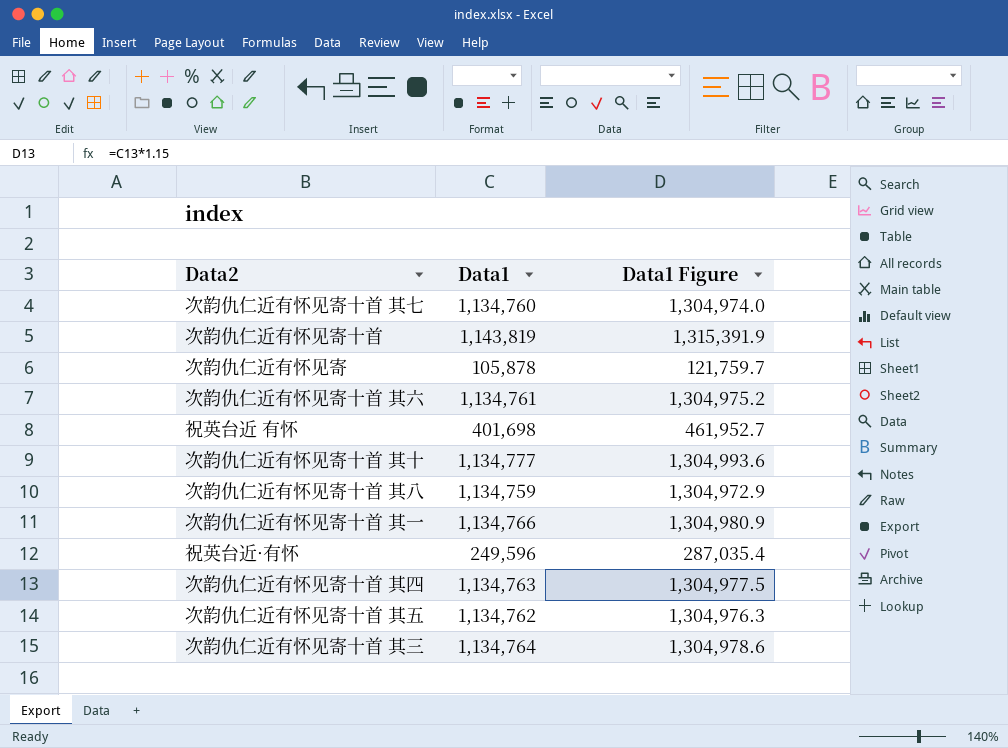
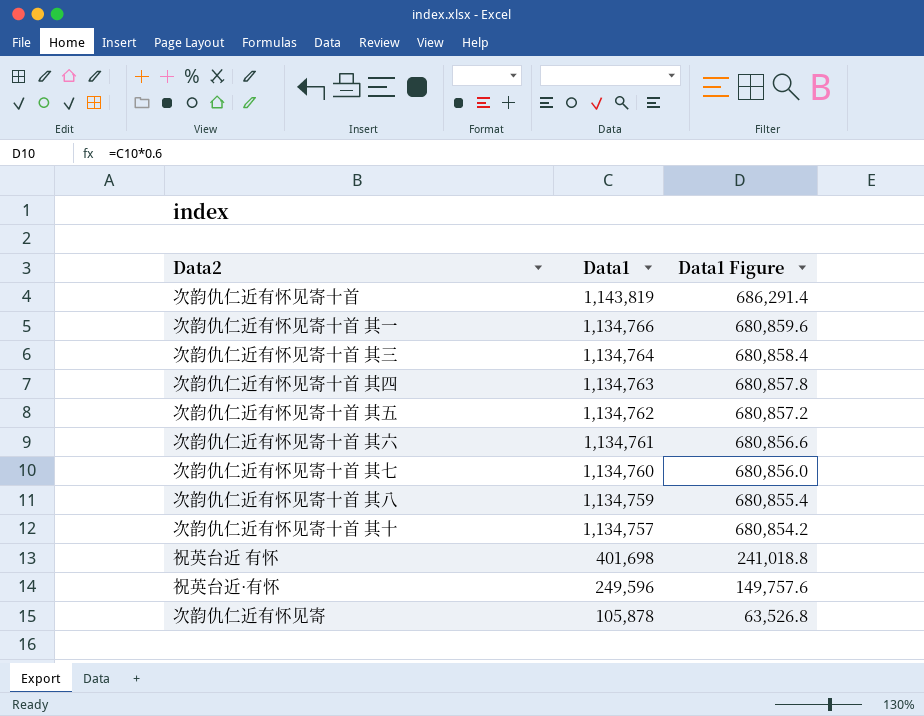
row order: none -> Data1 descending
column Data1 Figure | formula: [Data1] * 1.15 -> [Data1] * 0.6
次韵仇仁近有怀见寄十首 其十 | Data1: 1,134,777 -> 1,134,757

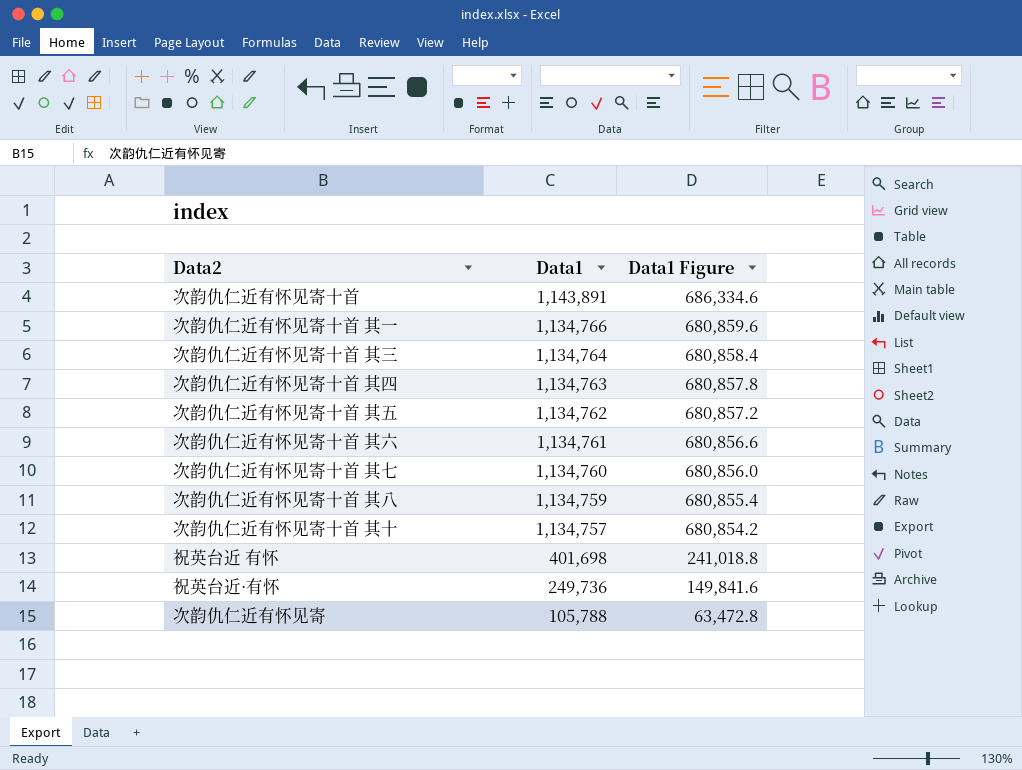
次韵仇仁近有怀见寄十首 | Data1: 1,143,819 -> 1,143,891
次韵仇仁近有怀见寄十首 | Data1 Figure: 686,291.4 -> 686,334.6
祝英台近·有怀 | Data1: 249,596 -> 249,736
祝英台近·有怀 | Data1 Figure: 149,757.6 -> 149,841.6
次韵仇仁近有怀见寄 | Data1: 105,878 -> 105,788
次韵仇仁近有怀见寄 | Data1 Figure: 63,526.8 -> 63,472.8

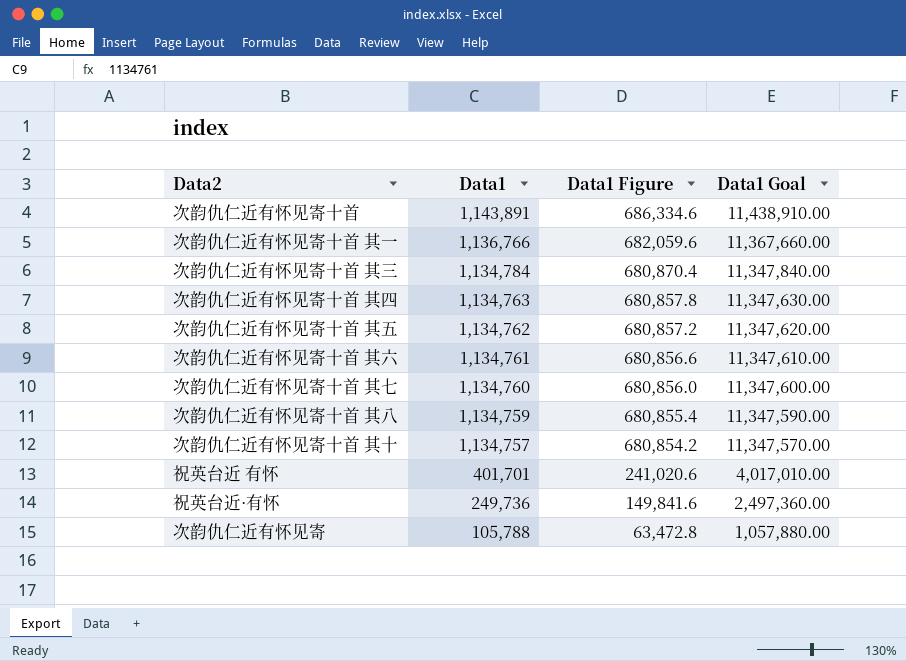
column Data1 Goal | formula: none -> [Data1] * 10
次韵仇仁近有怀见寄十首 其一 | Data1: 1,134,766 -> 1,136,766
次韵仇仁近有怀见寄十首 其一 | Data1 Figure: 680,859.6 -> 682,059.6
次韵仇仁近有怀见寄十首 其三 | Data1: 1,134,764 -> 1,134,784
次韵仇仁近有怀见寄十首 其三 | Data1 Figure: 680,858.4 -> 680,870.4
祝英台近 有怀 | Data1: 401,698 -> 401,701
祝英台近 有怀 | Data1 Figure: 241,018.8 -> 241,020.6

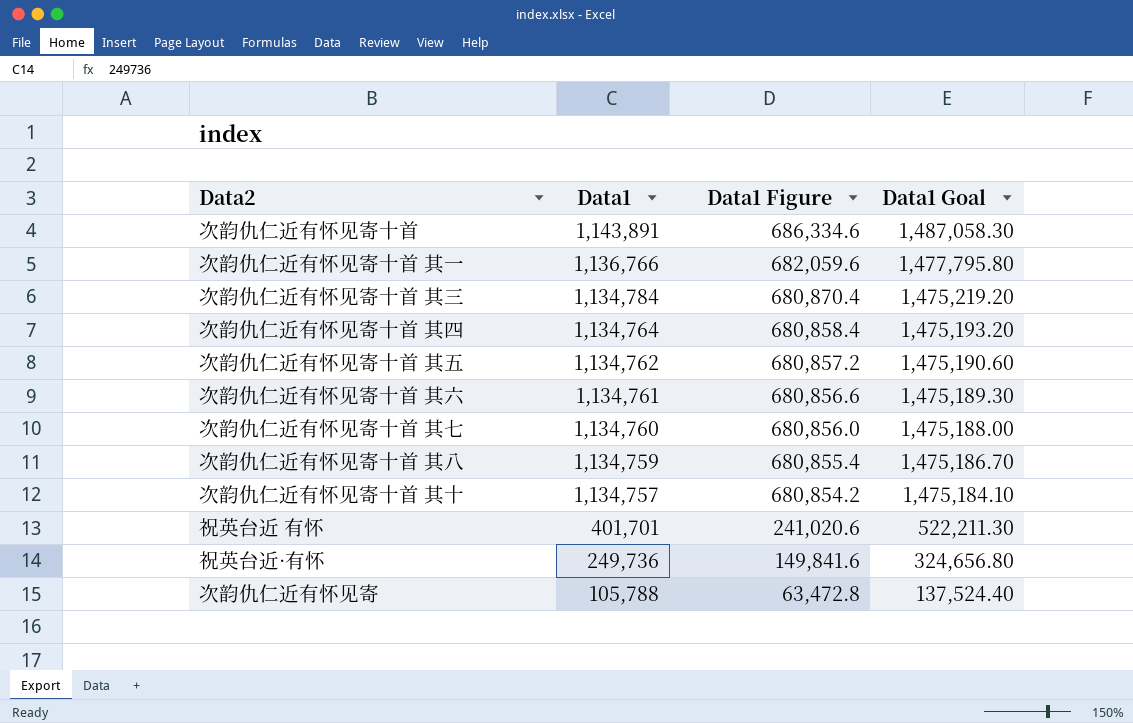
column Data1 Goal | formula: [Data1] * 10 -> [Data1] * 1.3
次韵仇仁近有怀见寄十首 其四 | Data1: 1,134,763 -> 1,134,764
次韵仇仁近有怀见寄十首 其四 | Data1 Figure: 680,857.8 -> 680,858.4

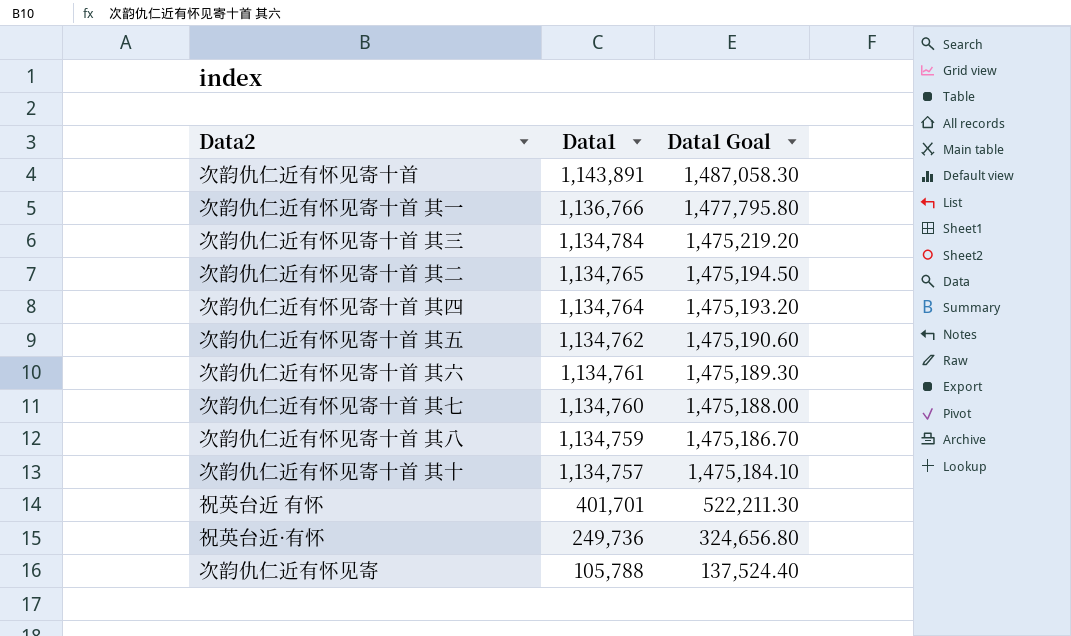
column Data1 Figure | formula: [Data1] * 0.6 -> none
row 次韵仇仁近有怀见寄十首 其二: none -> 1,134,765 | 1,475,194.50

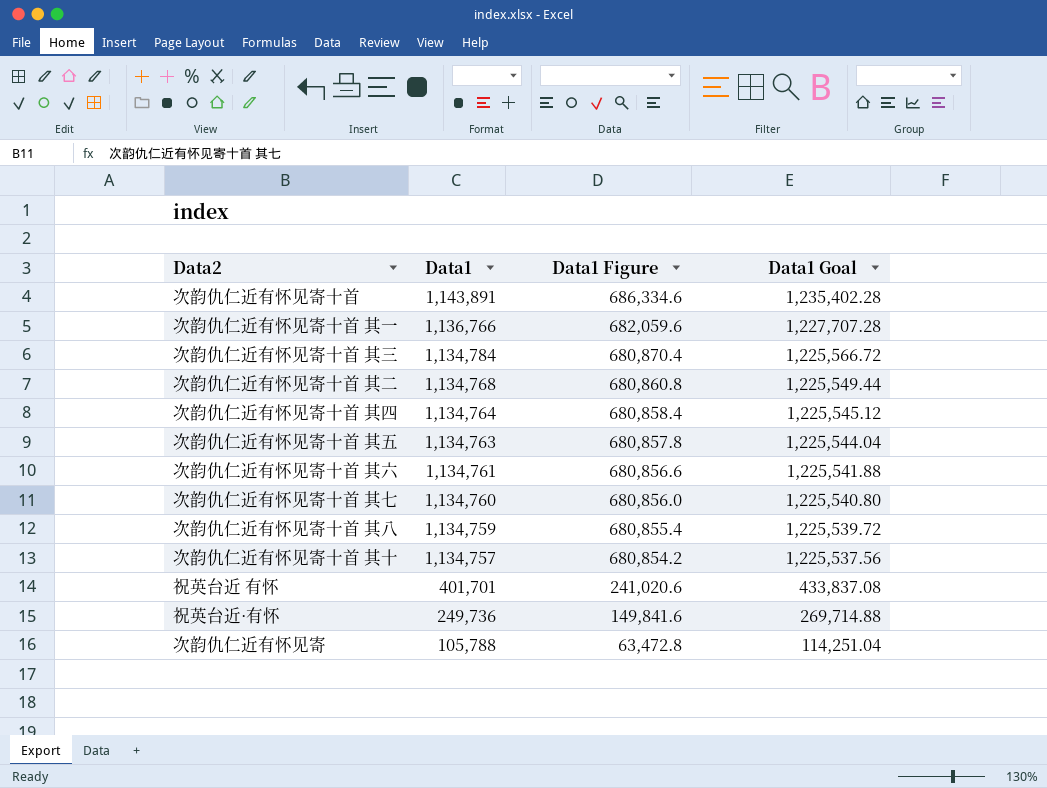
column Data1 Figure | formula: none -> [Data1] * 0.6
column Data1 Goal | formula: [Data1] * 1.3 -> [Data1] * 1.08
次韵仇仁近有怀见寄十首 其二 | Data1: 1,134,765 -> 1,134,768
次韵仇仁近有怀见寄十首 其五 | Data1: 1,134,762 -> 1,134,763

